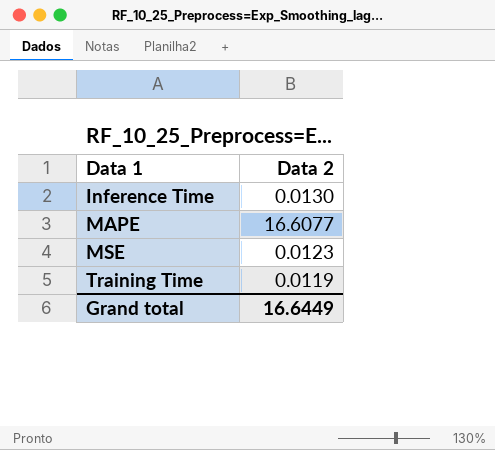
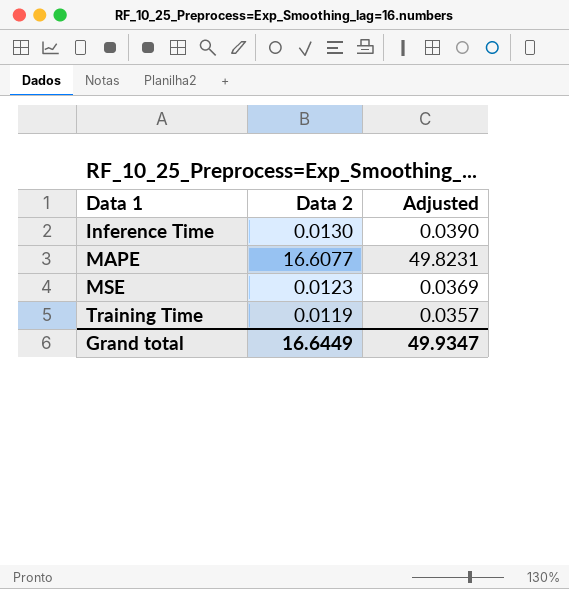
column Adjusted | formula: none -> [Data 2] * 3

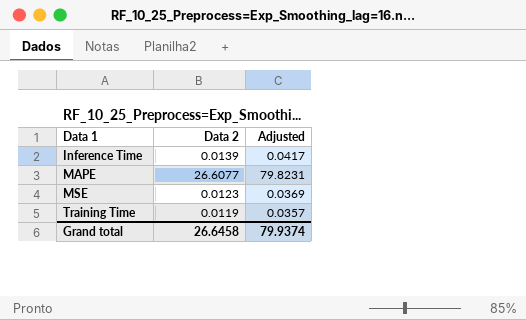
Inference Time | Data 2: 0.0130 -> 0.0139
Inference Time | Adjusted: 0.0390 -> 0.0417
MAPE | Data 2: 16.6077 -> 26.6077
MAPE | Adjusted: 49.8231 -> 79.8231
Grand total | Data 2: 16.6449 -> 26.6458
Grand total | Adjusted: 49.9347 -> 79.9374

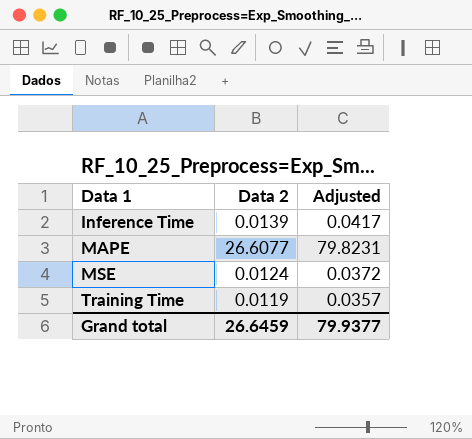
MSE | Data 2: 0.0123 -> 0.0124
MSE | Adjusted: 0.0369 -> 0.0372
Grand total | Data 2: 26.6458 -> 26.6459
Grand total | Adjusted: 79.9374 -> 79.9377

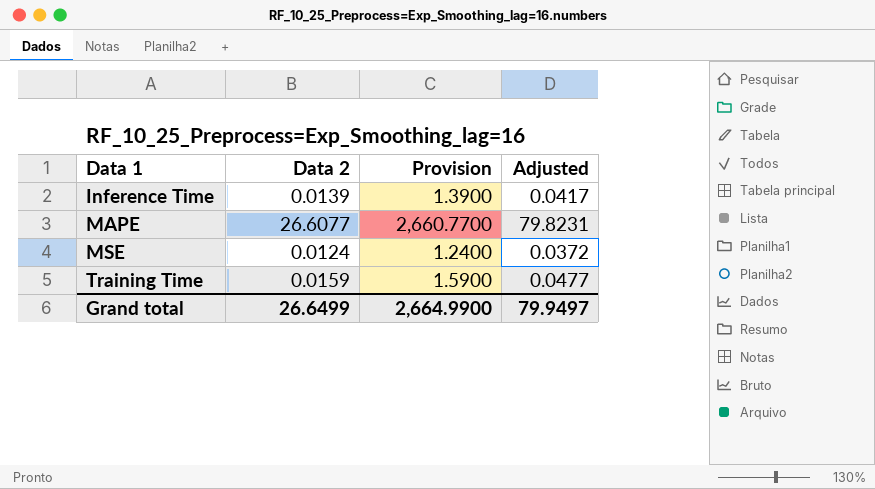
column Provision | formula: none -> [Data 2] * 100
Training Time | Data 2: 0.0119 -> 0.0159
Training Time | Adjusted: 0.0357 -> 0.0477
Grand total | Data 2: 26.6459 -> 26.6499
Grand total | Adjusted: 79.9377 -> 79.9497

